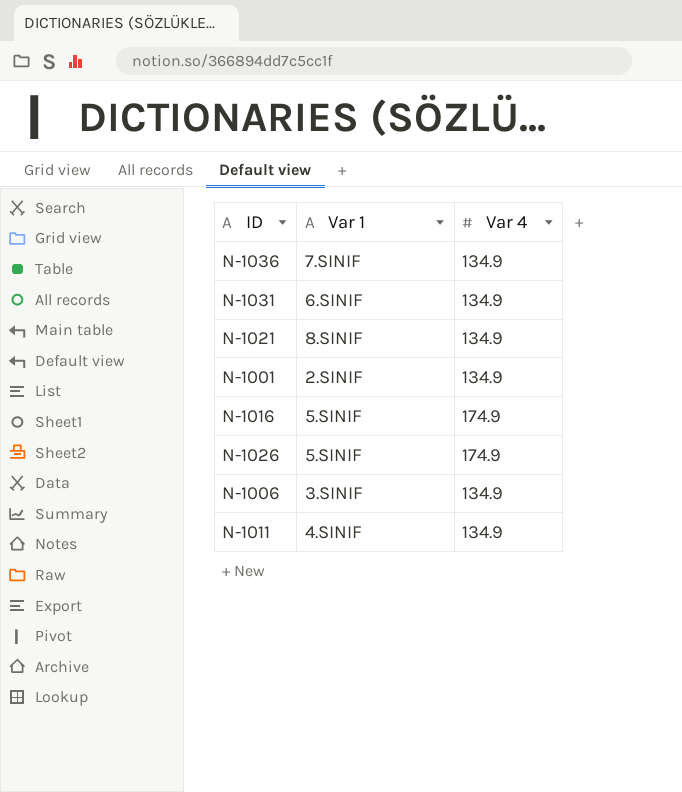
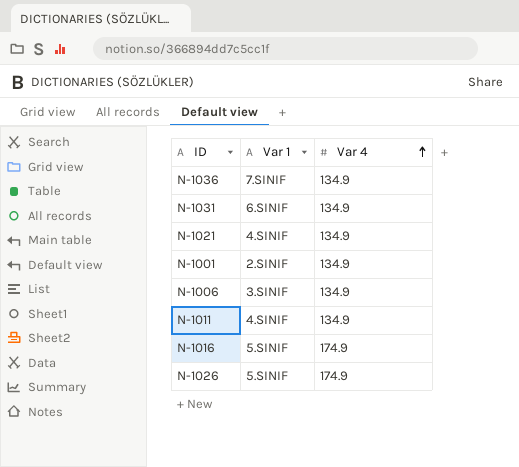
row order: none -> Var 4 ascending
N-1021 | Var 1: 8.SINIF -> 4.SINIF

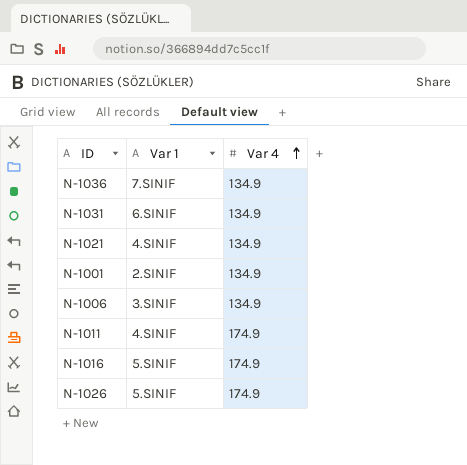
N-1011 | Var 4: 134.9 -> 174.9

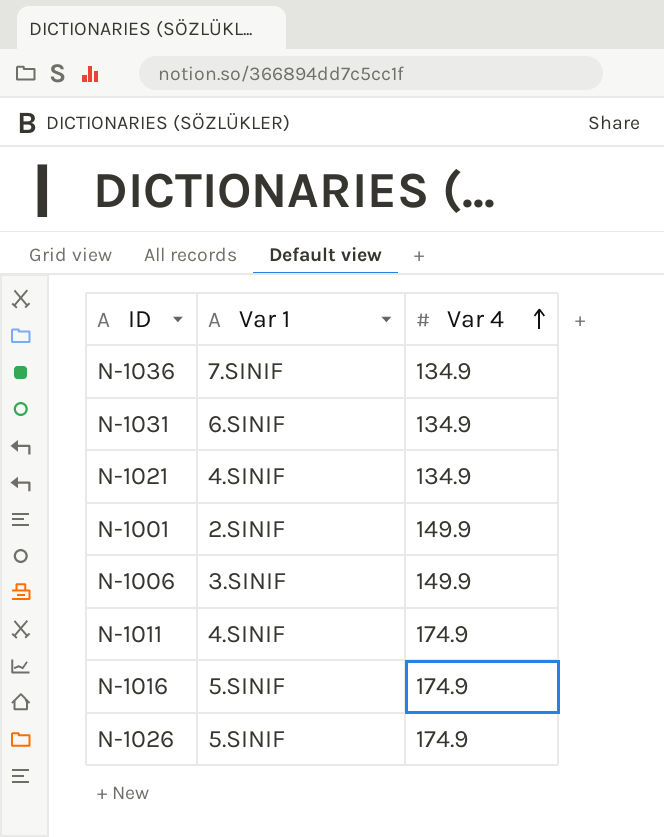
N-1001 | Var 4: 134.9 -> 149.9
N-1006 | Var 4: 134.9 -> 149.9

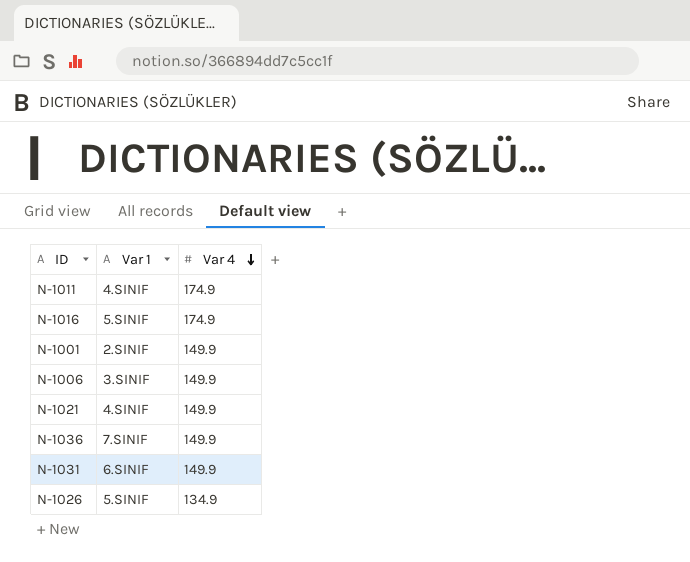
row order: Var 4 ascending -> Var 4 descending
N-1021 | Var 4: 134.9 -> 149.9
N-1036 | Var 4: 134.9 -> 149.9
N-1031 | Var 4: 134.9 -> 149.9
N-1026 | Var 4: 174.9 -> 134.9

